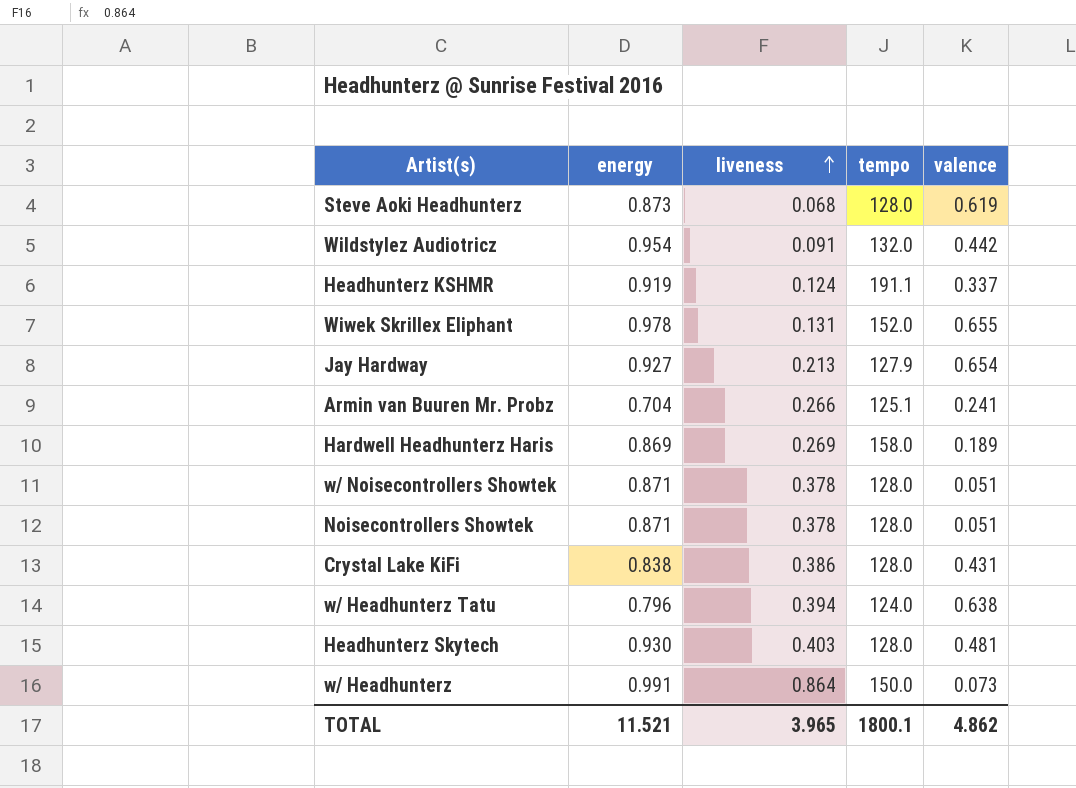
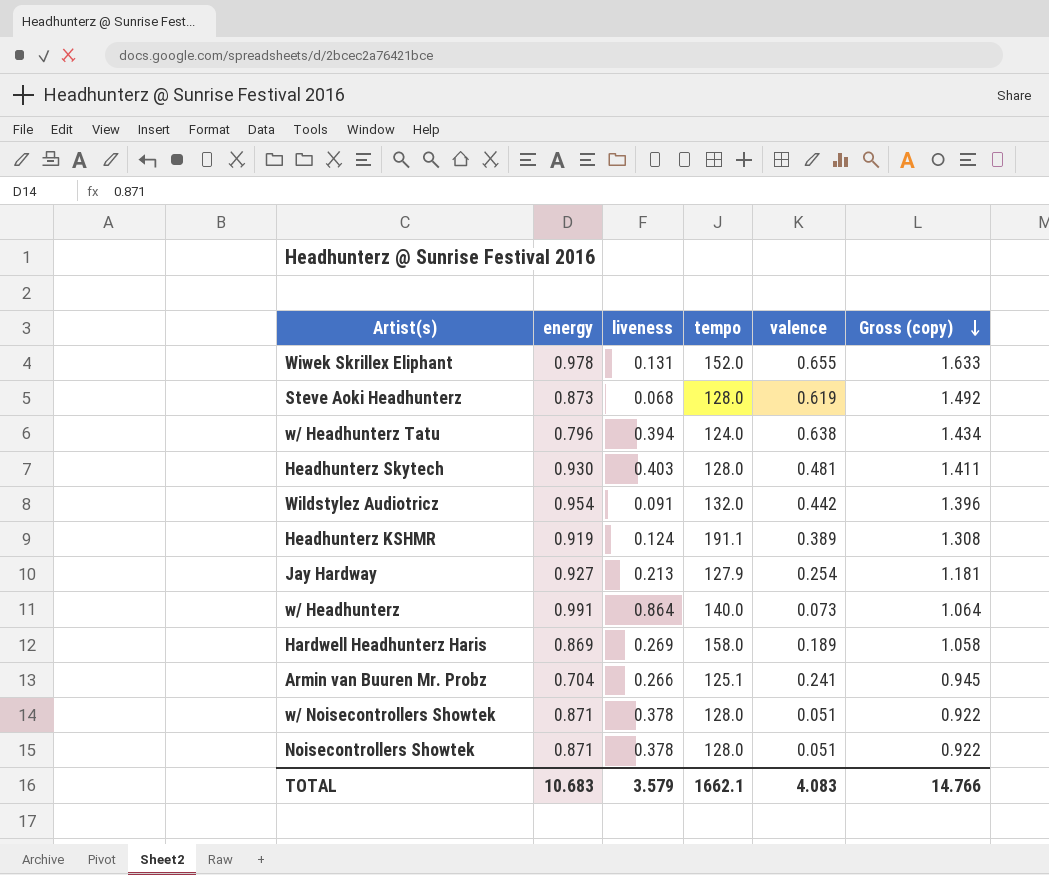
row order: liveness ascending -> Gross (copy) descending
column Gross (copy) | formula: none -> [energy] + [valence]
row Crystal Lake KiFi: 0.838 | 0.386 | 128.0 | 0.431 -> none
Headhunterz KSHMR | valence: 0.337 -> 0.389
Jay Hardway | valence: 0.654 -> 0.254
w/ Headhunterz | tempo: 150.0 -> 140.0
TOTAL | energy: 11.521 -> 10.683
TOTAL | liveness: 3.965 -> 3.579
TOTAL | tempo: 1800.1 -> 1662.1
TOTAL | valence: 4.862 -> 4.083

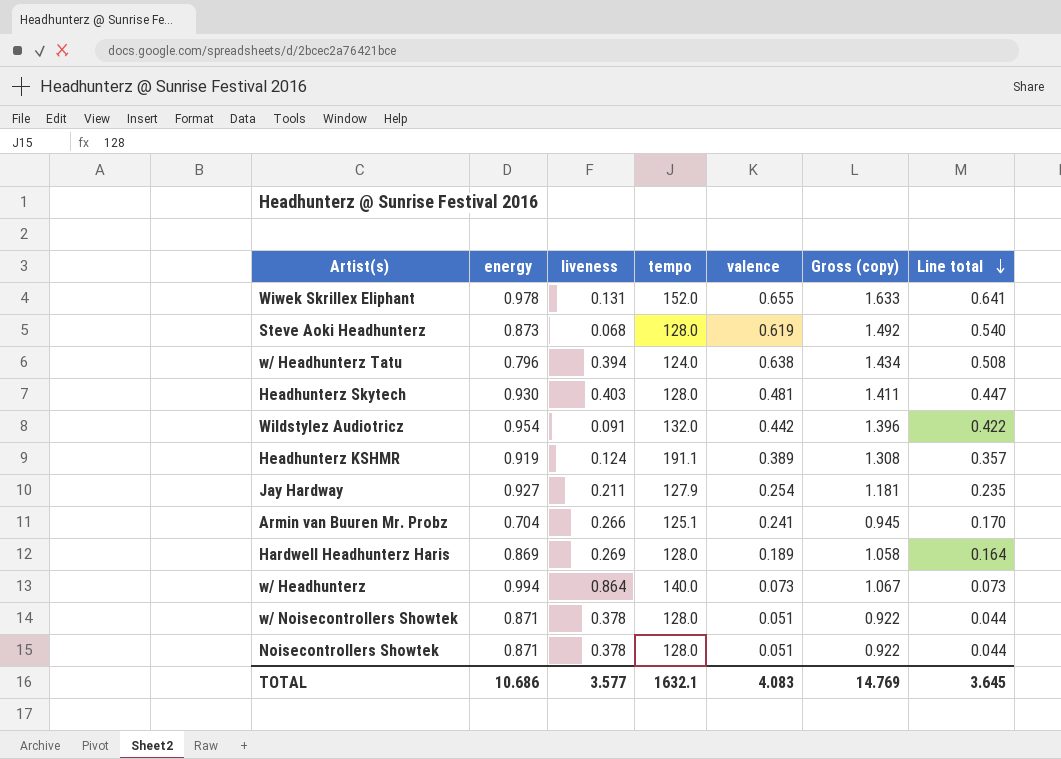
row order: Gross (copy) descending -> Line total descending
column Line total | formula: none -> [energy] * [valence]
Jay Hardway | liveness: 0.213 -> 0.211
Hardwell Headhunterz Haris | tempo: 158.0 -> 128.0
w/ Headhunterz | energy: 0.991 -> 0.994
w/ Headhunterz | Gross (copy): 1.064 -> 1.067
TOTAL | energy: 10.683 -> 10.686
TOTAL | liveness: 3.579 -> 3.577
TOTAL | tempo: 1662.1 -> 1632.1
TOTAL | Gross (copy): 14.766 -> 14.769

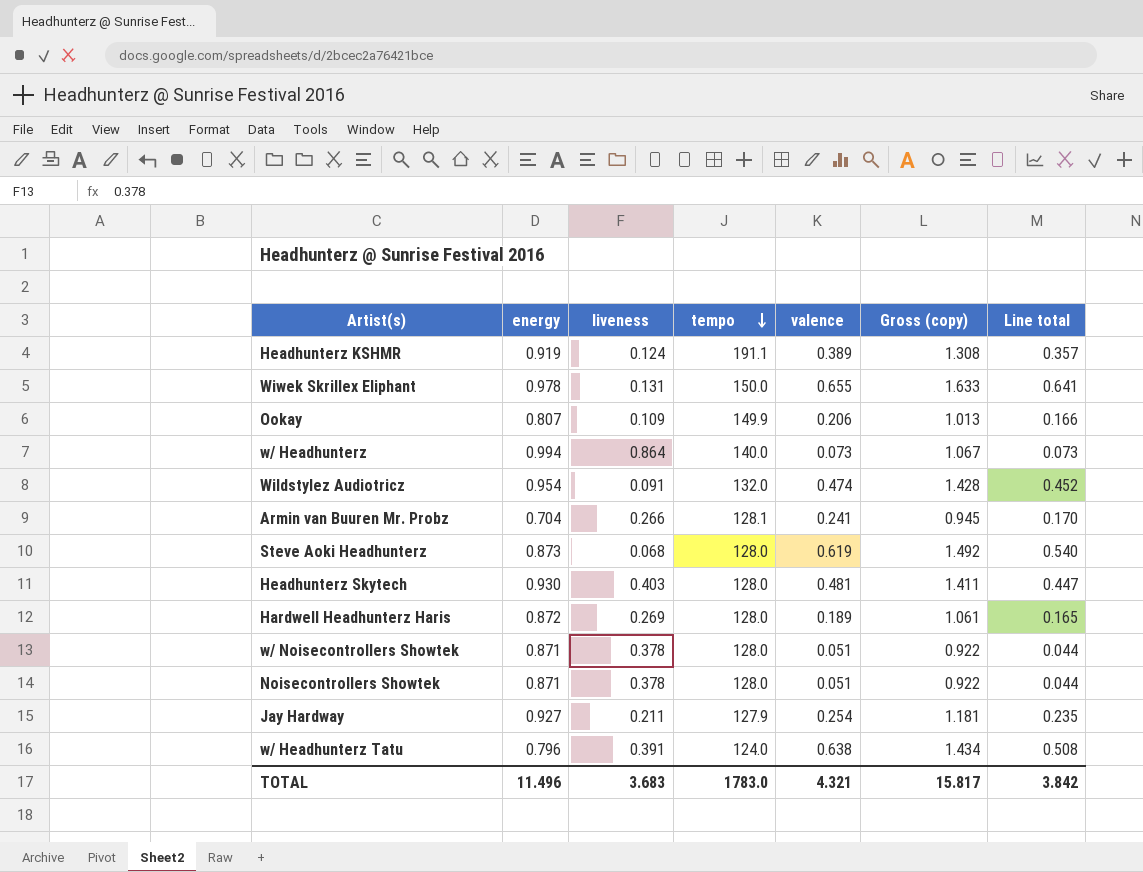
row order: Line total descending -> tempo descending
Wiwek Skrillex Eliphant | tempo: 152.0 -> 150.0
row Ookay: none -> 0.807 | 0.109 | 149.9 | 0.206 | 1.013 | 0.166
Wildstylez Audiotricz | valence: 0.442 -> 0.474
Wildstylez Audiotricz | Gross (copy): 1.396 -> 1.428
Wildstylez Audiotricz | Line total: 0.422 -> 0.452
Armin van Buuren Mr. Probz | tempo: 125.1 -> 128.1
Hardwell Headhunterz Haris | energy: 0.869 -> 0.872
Hardwell Headhunterz Haris | Gross (copy): 1.058 -> 1.061
Hardwell Headhunterz Haris | Line total: 0.164 -> 0.165
w/ Headhunterz Tatu | liveness: 0.394 -> 0.391
TOTAL | energy: 10.686 -> 11.496
TOTAL | liveness: 3.577 -> 3.683
TOTAL | tempo: 1632.1 -> 1783.0
TOTAL | valence: 4.083 -> 4.321
TOTAL | Gross (copy): 14.769 -> 15.817
TOTAL | Line total: 3.645 -> 3.842

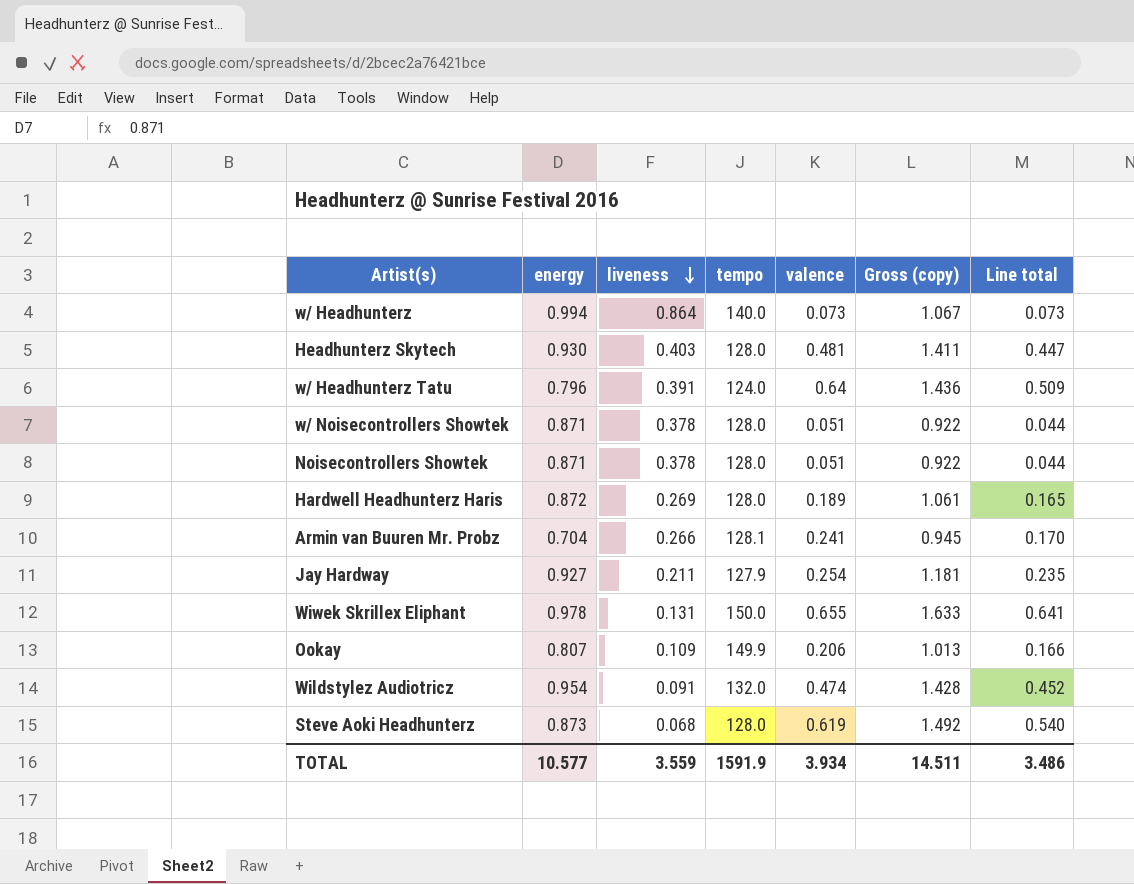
row order: tempo descending -> liveness descending
row Headhunterz KSHMR: 0.919 | 0.124 | 191.1 | 0.389 | 1.308 | 0.357 -> none
w/ Headhunterz Tatu | valence: 0.638 -> 0.64
w/ Headhunterz Tatu | Gross (copy): 1.434 -> 1.436
w/ Headhunterz Tatu | Line total: 0.508 -> 0.509
TOTAL | energy: 11.496 -> 10.577
TOTAL | liveness: 3.683 -> 3.559
TOTAL | tempo: 1783.0 -> 1591.9
TOTAL | valence: 4.321 -> 3.934
TOTAL | Gross (copy): 15.817 -> 14.511
TOTAL | Line total: 3.842 -> 3.486

